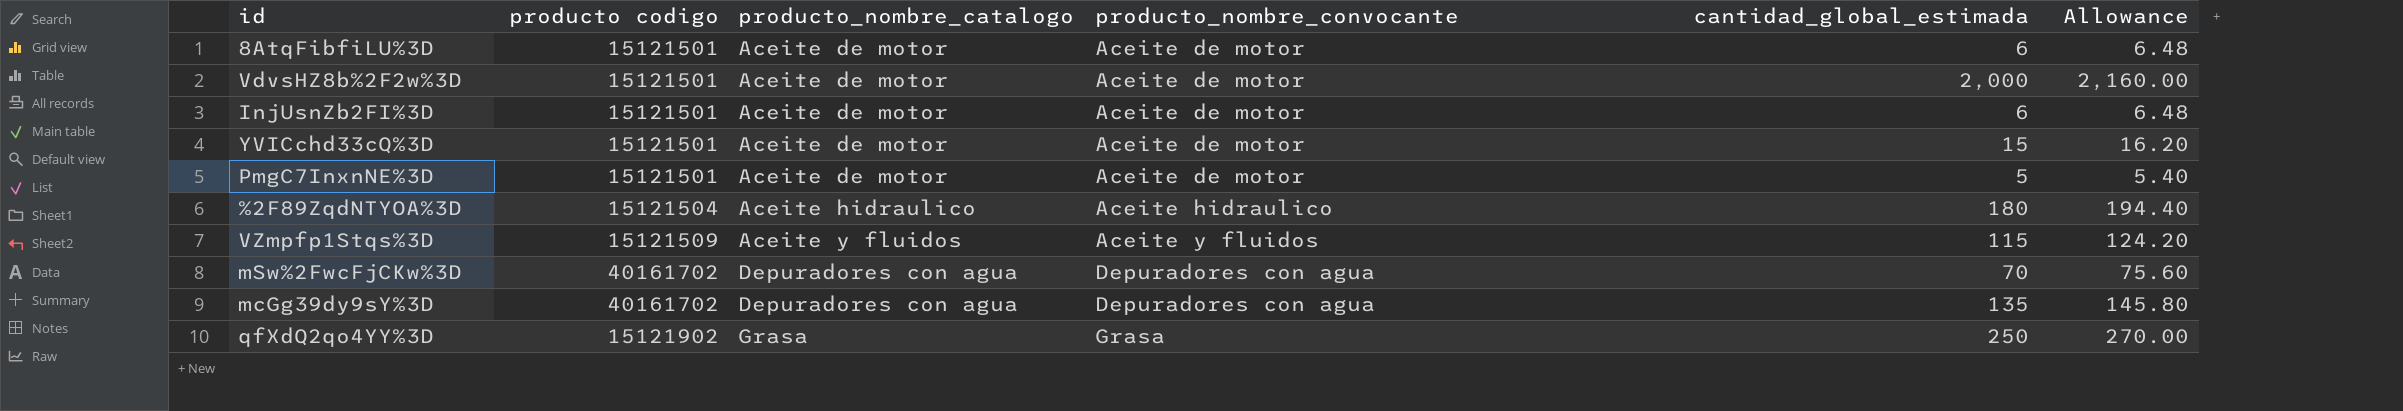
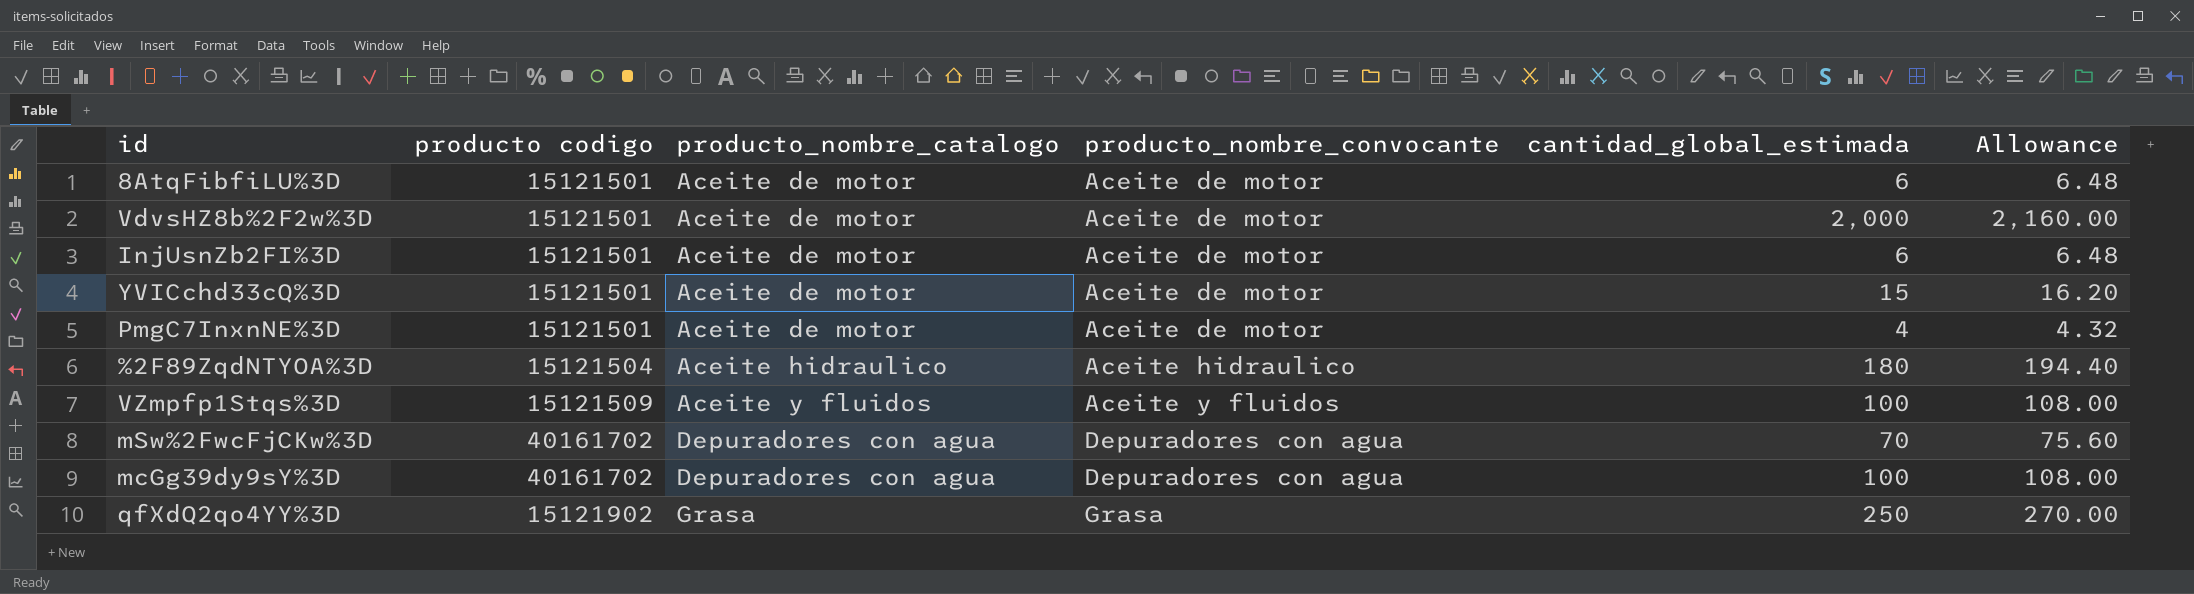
PmgC7InxnNE%3D | cantidad_global_estimada: 5 -> 4
PmgC7InxnNE%3D | Allowance: 5.40 -> 4.32
VZmpfp1Stqs%3D | cantidad_global_estimada: 115 -> 100
VZmpfp1Stqs%3D | Allowance: 124.20 -> 108.00
mcGg39dy9sY%3D | cantidad_global_estimada: 135 -> 100
mcGg39dy9sY%3D | Allowance: 145.80 -> 108.00

